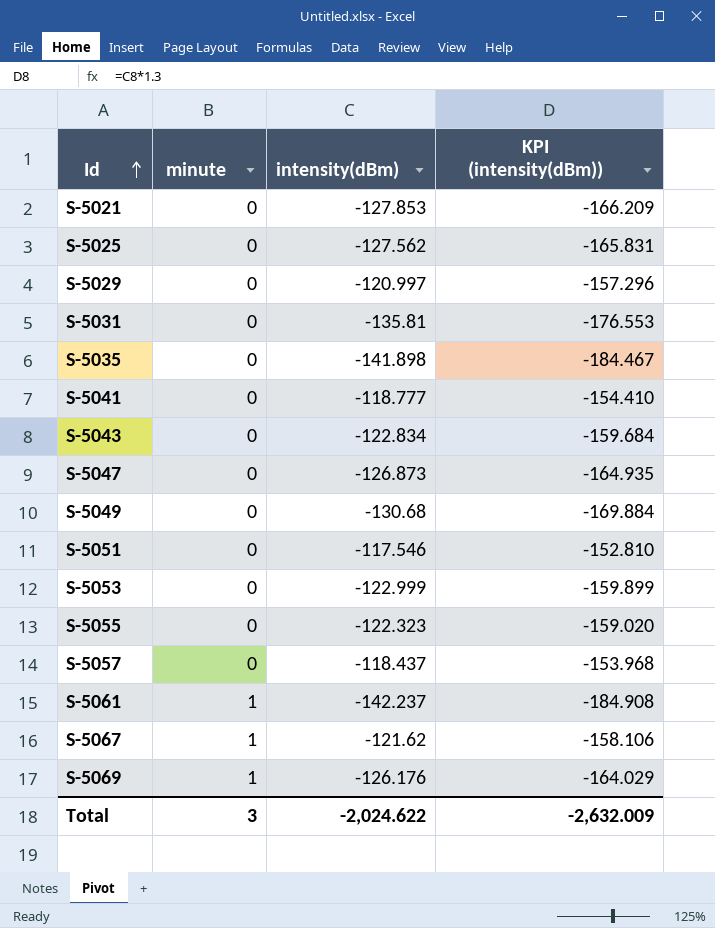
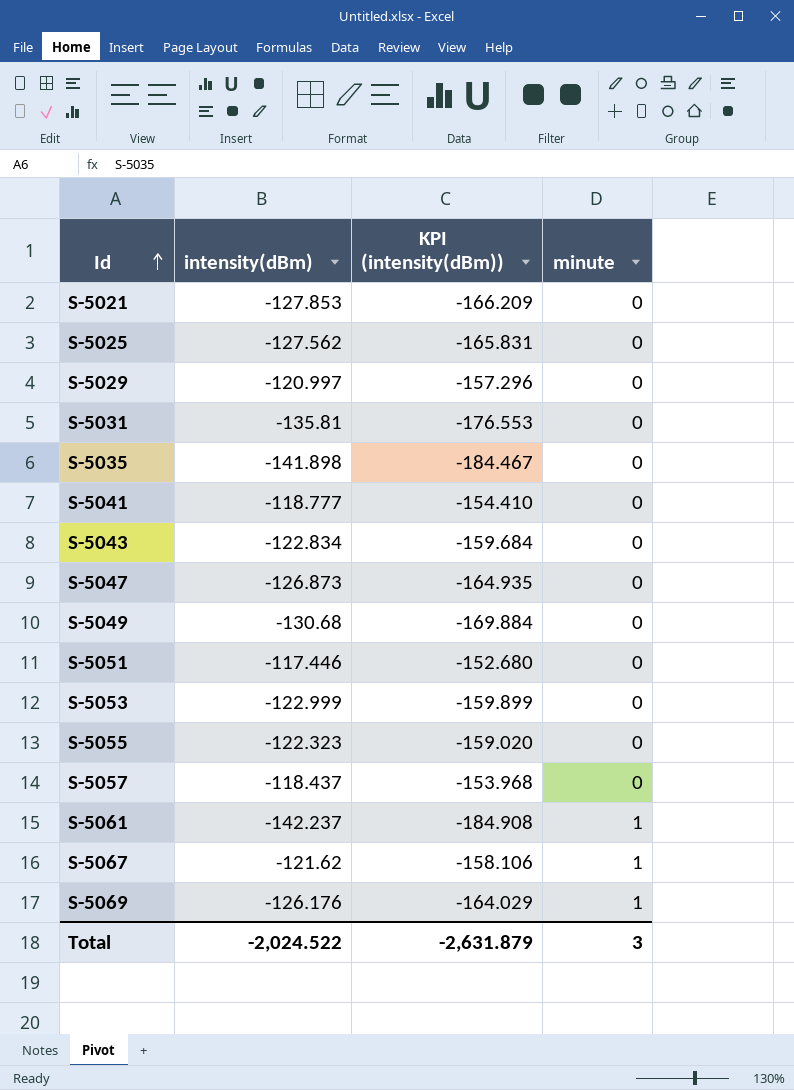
column minute | position: 2 -> 4
S-5051 | intensity(dBm): -117.546 -> -117.446
S-5051 | KPI (intensity(dBm)): -152.810 -> -152.680
Total | intensity(dBm): -2,024.622 -> -2,024.522
Total | KPI (intensity(dBm)): -2,632.009 -> -2,631.879

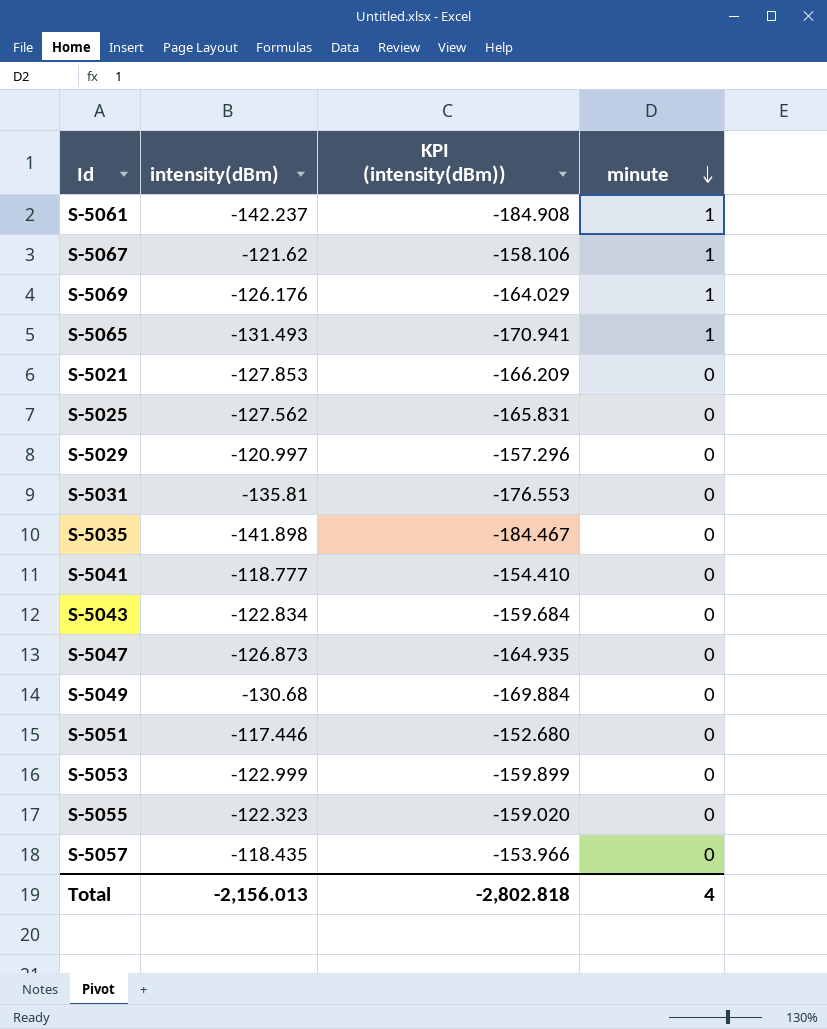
row order: Id ascending -> minute descending
row S-5065: none -> -131.493 | -170.941 | 1
S-5057 | intensity(dBm): -118.437 -> -118.435
S-5057 | KPI (intensity(dBm)): -153.968 -> -153.966
Total | intensity(dBm): -2,024.522 -> -2,156.013
Total | KPI (intensity(dBm)): -2,631.879 -> -2,802.818
Total | minute: 3 -> 4

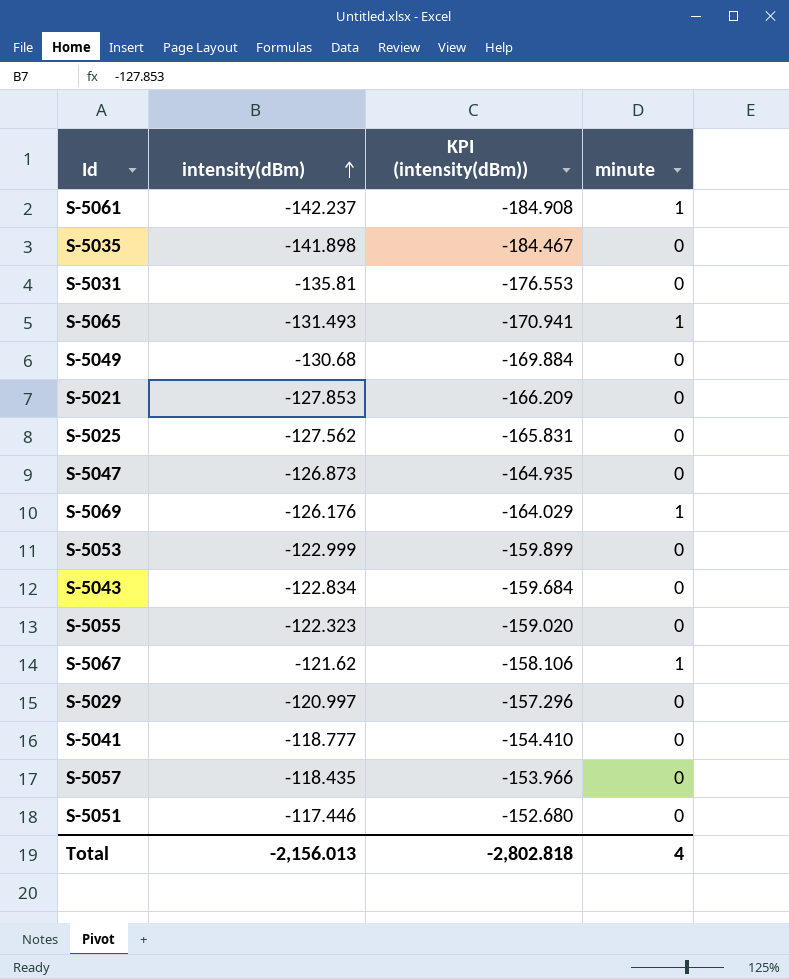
row order: minute descending -> intensity(dBm) ascending

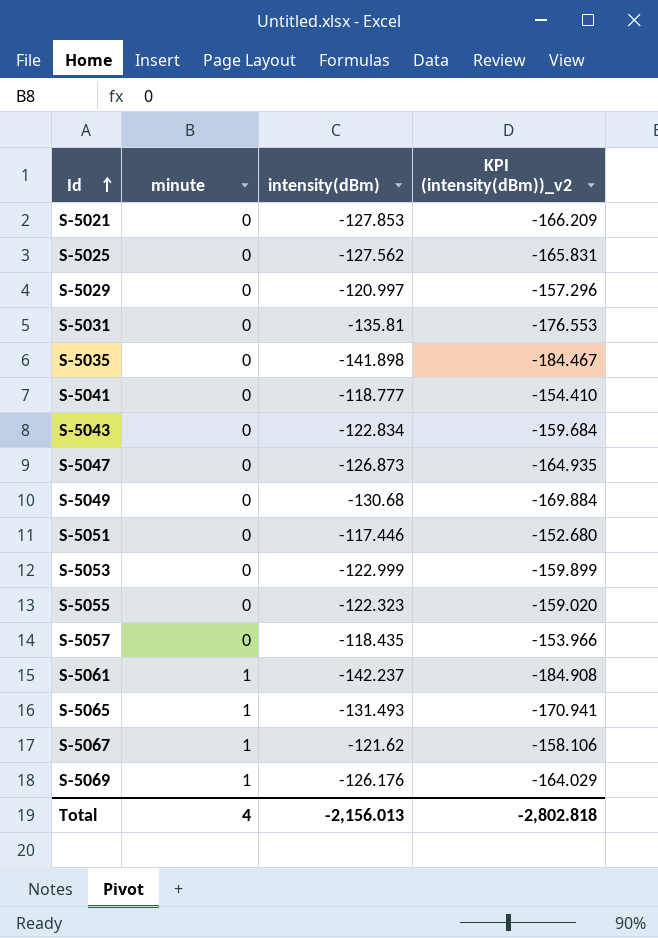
row order: intensity(dBm) ascending -> Id ascending
column minute | position: 4 -> 2
column name: KPI (intensity(dBm)) -> KPI (intensity(dBm))_v2

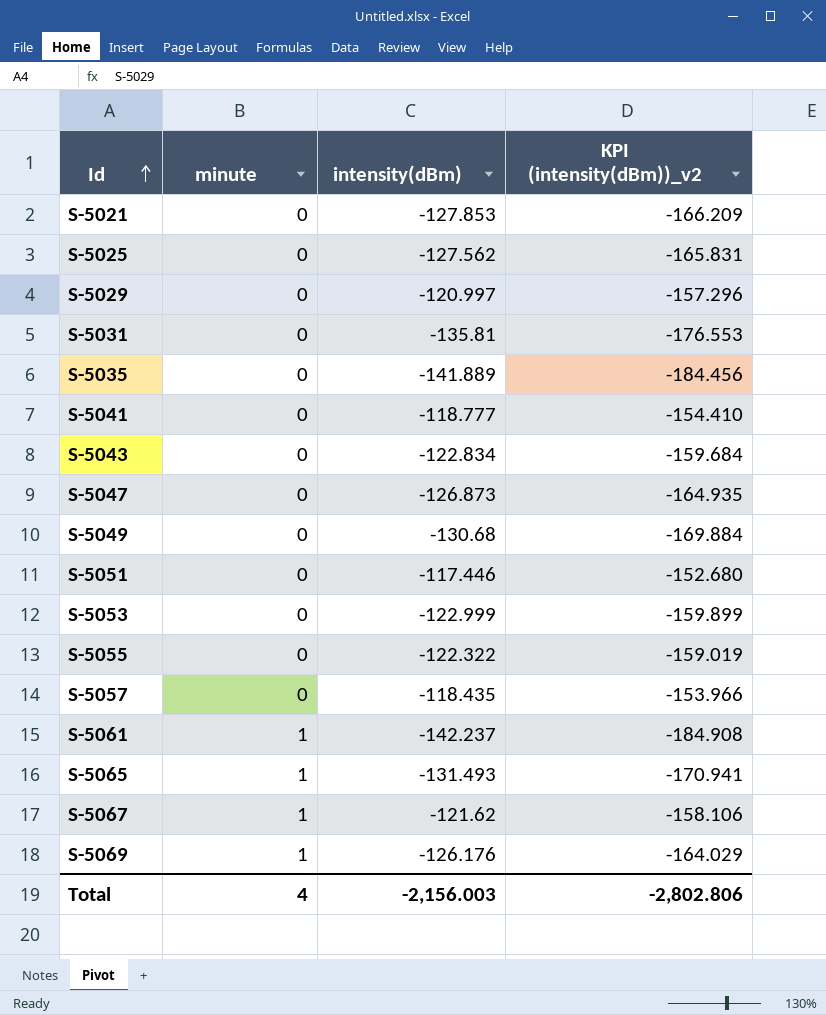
S-5035 | intensity(dBm): -141.898 -> -141.889
S-5035 | KPI (intensity(dBm))_v2: -184.467 -> -184.456
S-5055 | intensity(dBm): -122.323 -> -122.322
S-5055 | KPI (intensity(dBm))_v2: -159.020 -> -159.019
Total | intensity(dBm): -2,156.013 -> -2,156.003
Total | KPI (intensity(dBm))_v2: -2,802.818 -> -2,802.806

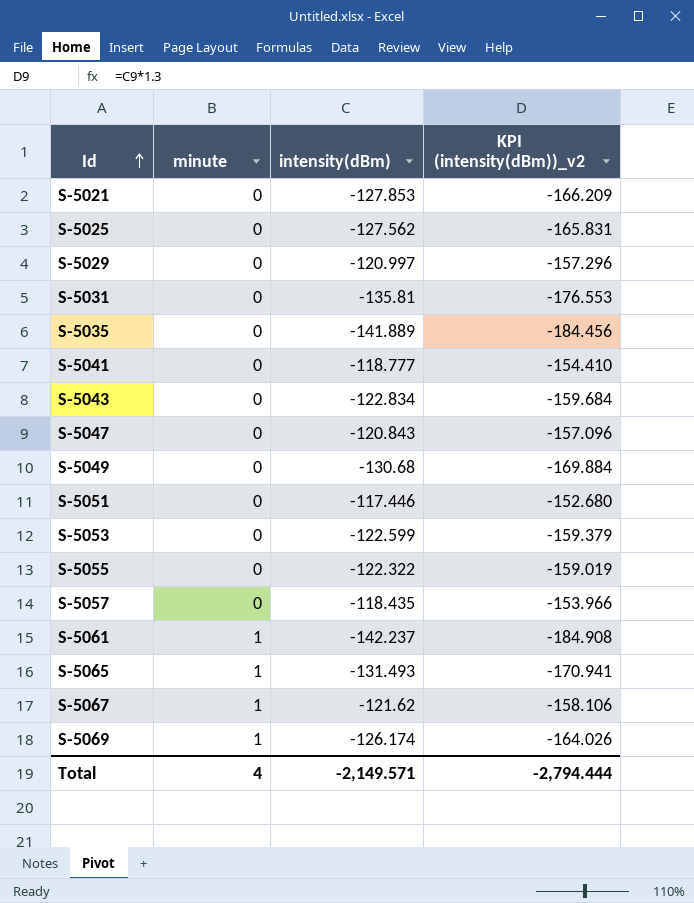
S-5047 | intensity(dBm): -126.873 -> -120.843
S-5047 | KPI (intensity(dBm))_v2: -164.935 -> -157.096
S-5053 | intensity(dBm): -122.999 -> -122.599
S-5053 | KPI (intensity(dBm))_v2: -159.899 -> -159.379
S-5069 | intensity(dBm): -126.176 -> -126.174
S-5069 | KPI (intensity(dBm))_v2: -164.029 -> -164.026
Total | intensity(dBm): -2,156.003 -> -2,149.571
Total | KPI (intensity(dBm))_v2: -2,802.806 -> -2,794.444

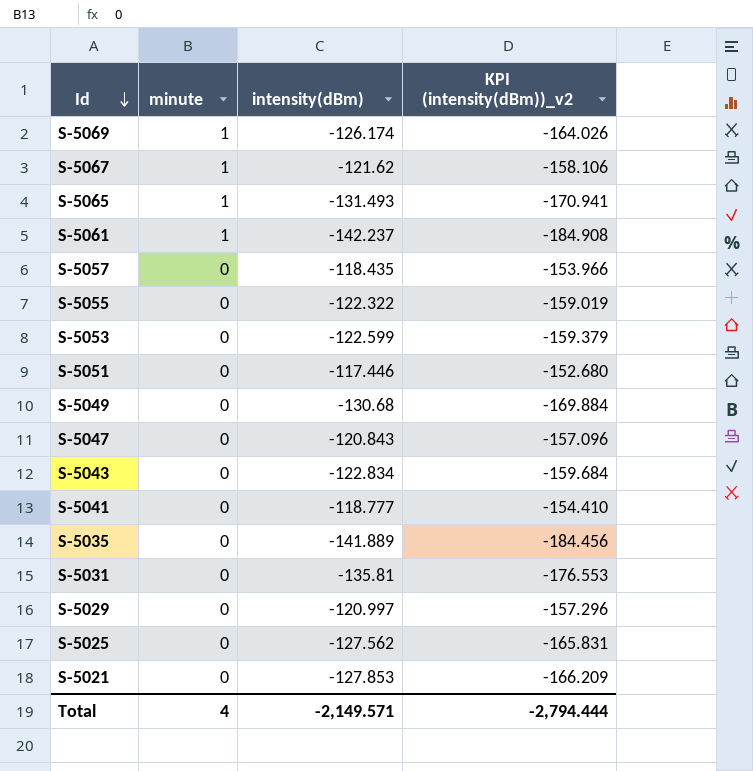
row order: Id ascending -> Id descending

